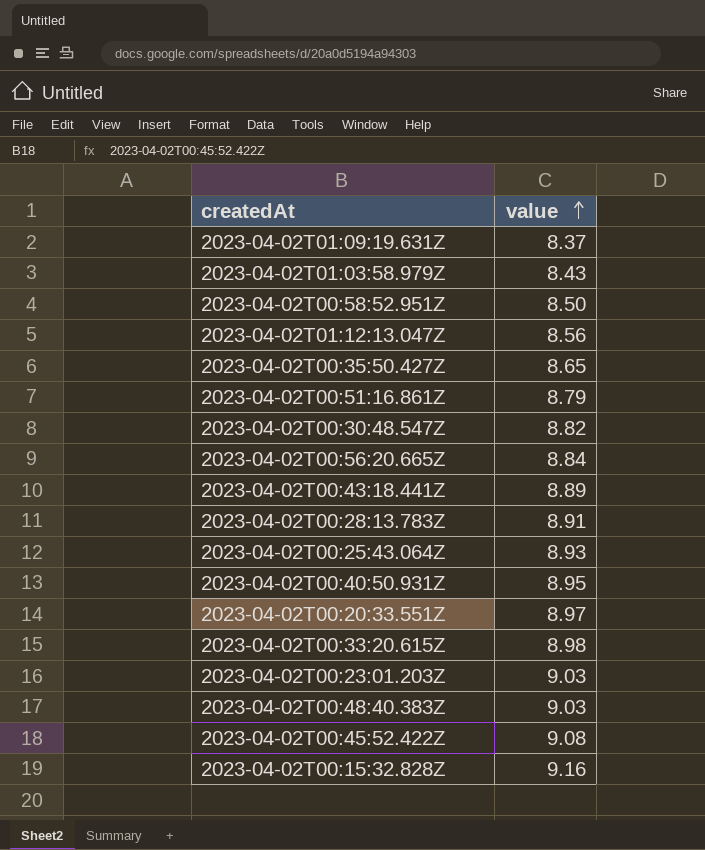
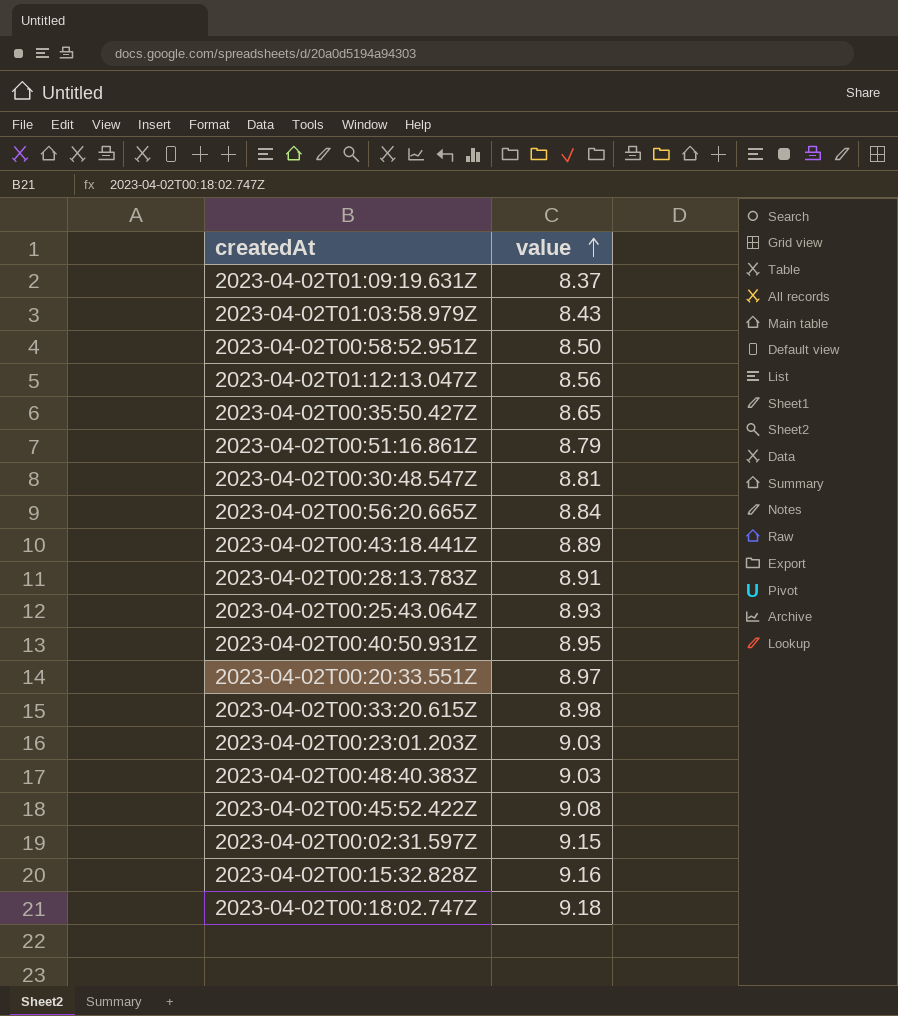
2023-04-02T00:30:48.547Z | value: 8.82 -> 8.81
row 2023-04-02T00:02:31.597Z: none -> 9.15
row 2023-04-02T00:18:02.747Z: none -> 9.18

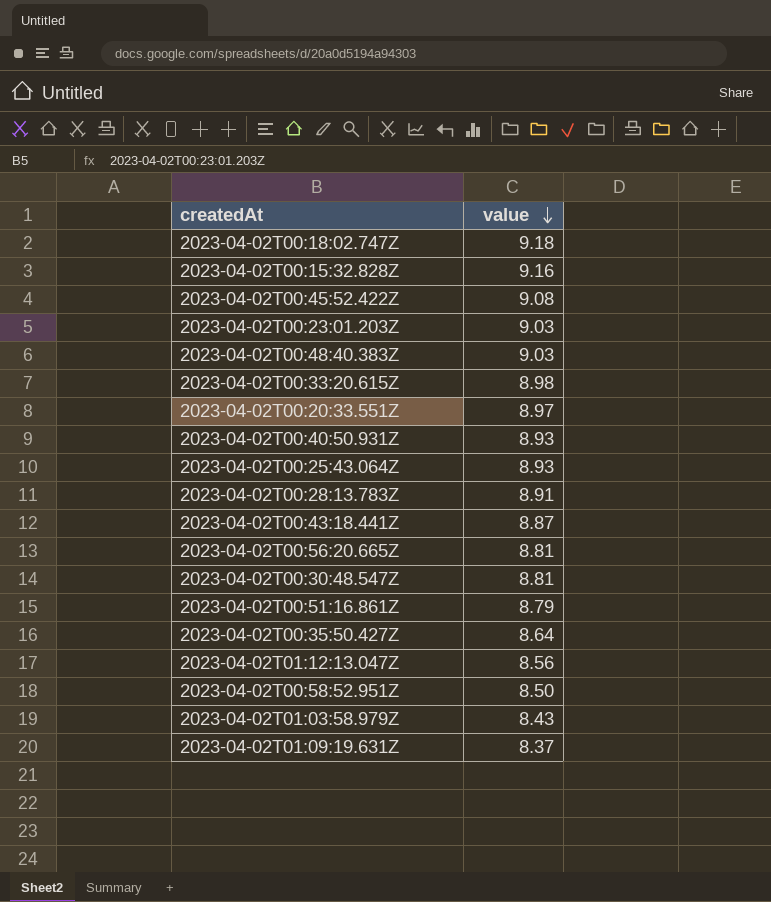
row order: value ascending -> value descending
row 2023-04-02T00:02:31.597Z: 9.15 -> none
2023-04-02T00:40:50.931Z | value: 8.95 -> 8.93
2023-04-02T00:43:18.441Z | value: 8.89 -> 8.87
2023-04-02T00:56:20.665Z | value: 8.84 -> 8.81
2023-04-02T00:35:50.427Z | value: 8.65 -> 8.64

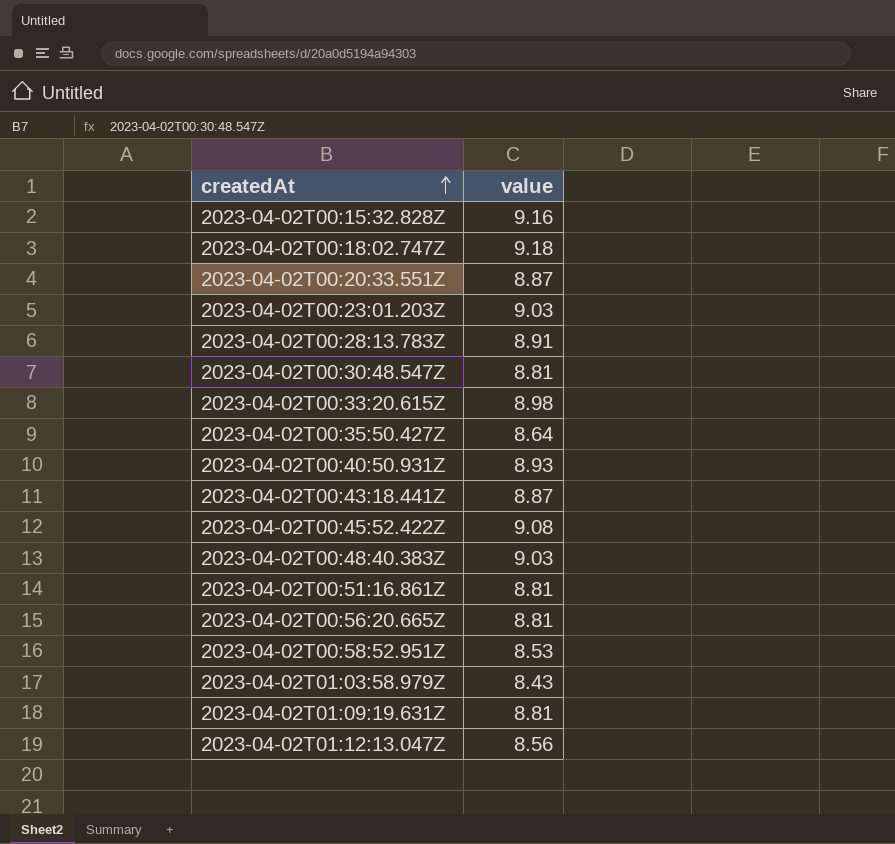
row order: value descending -> createdAt ascending
row 2023-04-02T00:25:43.064Z: 8.93 -> none
2023-04-02T00:20:33.551Z | value: 8.97 -> 8.87
2023-04-02T00:51:16.861Z | value: 8.79 -> 8.81
2023-04-02T00:58:52.951Z | value: 8.50 -> 8.53
2023-04-02T01:09:19.631Z | value: 8.37 -> 8.81

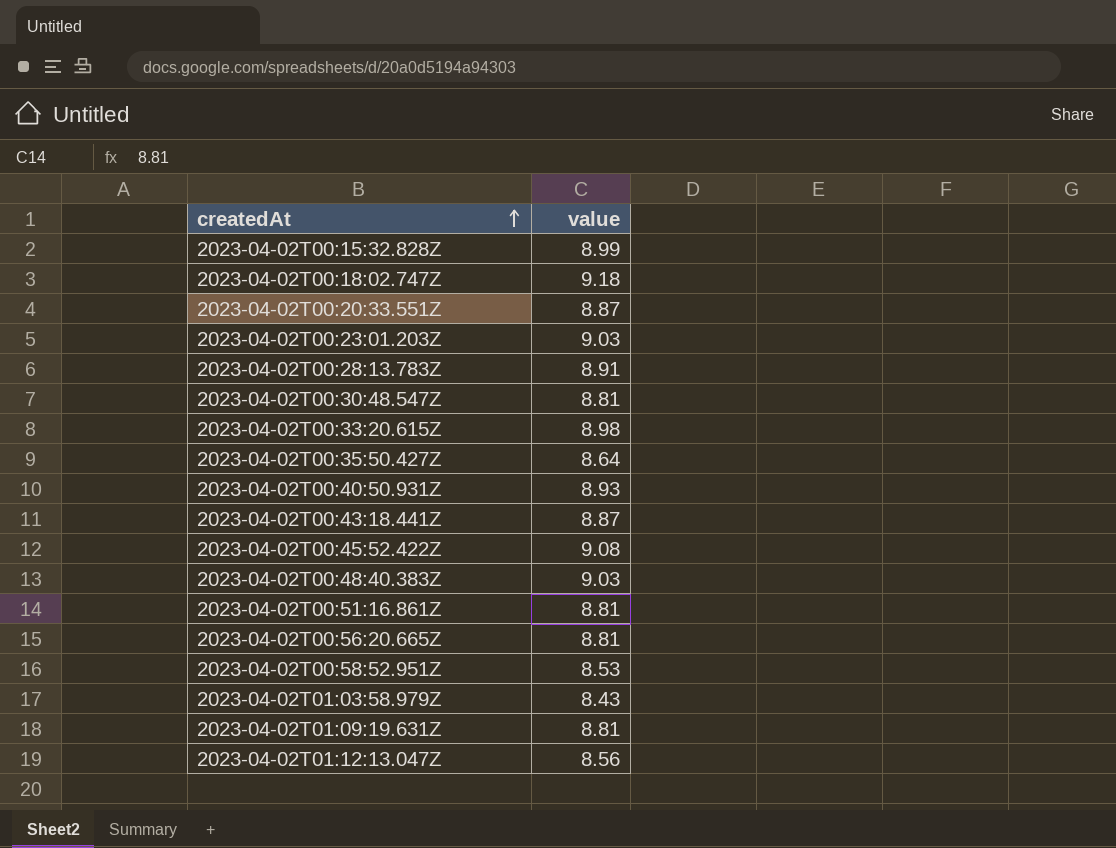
2023-04-02T00:15:32.828Z | value: 9.16 -> 8.99

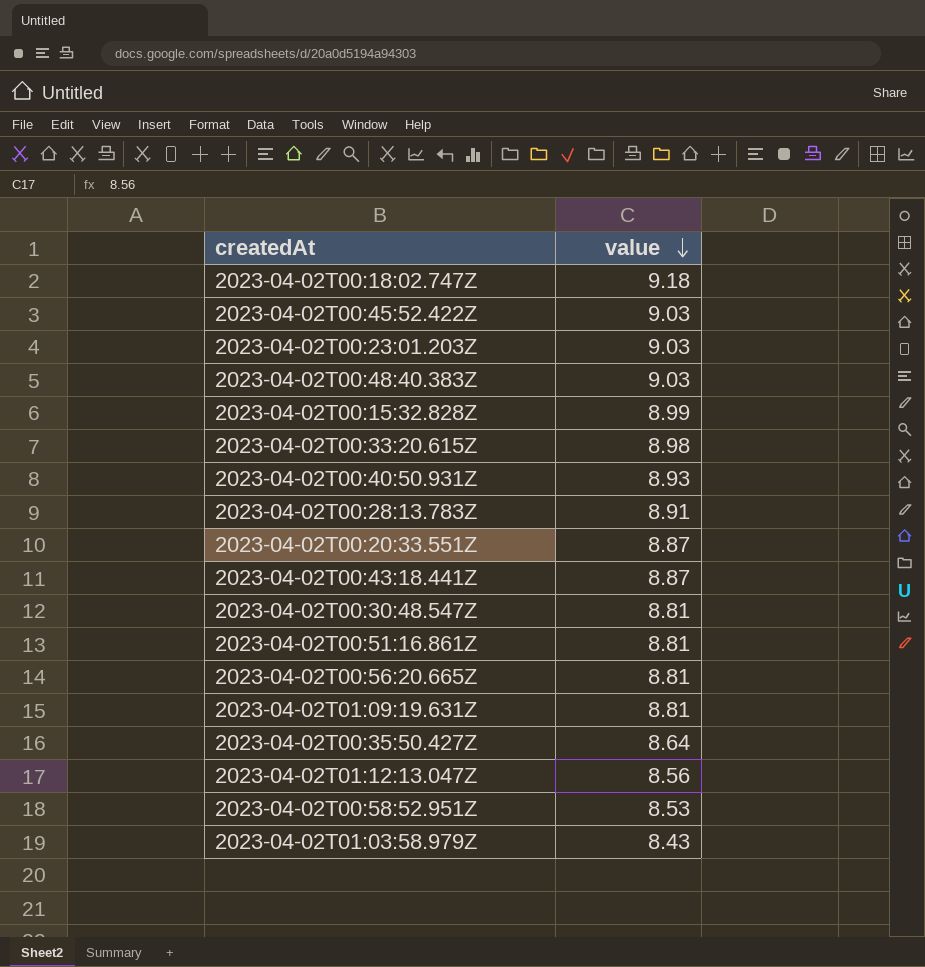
row order: createdAt ascending -> value descending
2023-04-02T00:45:52.422Z | value: 9.08 -> 9.03

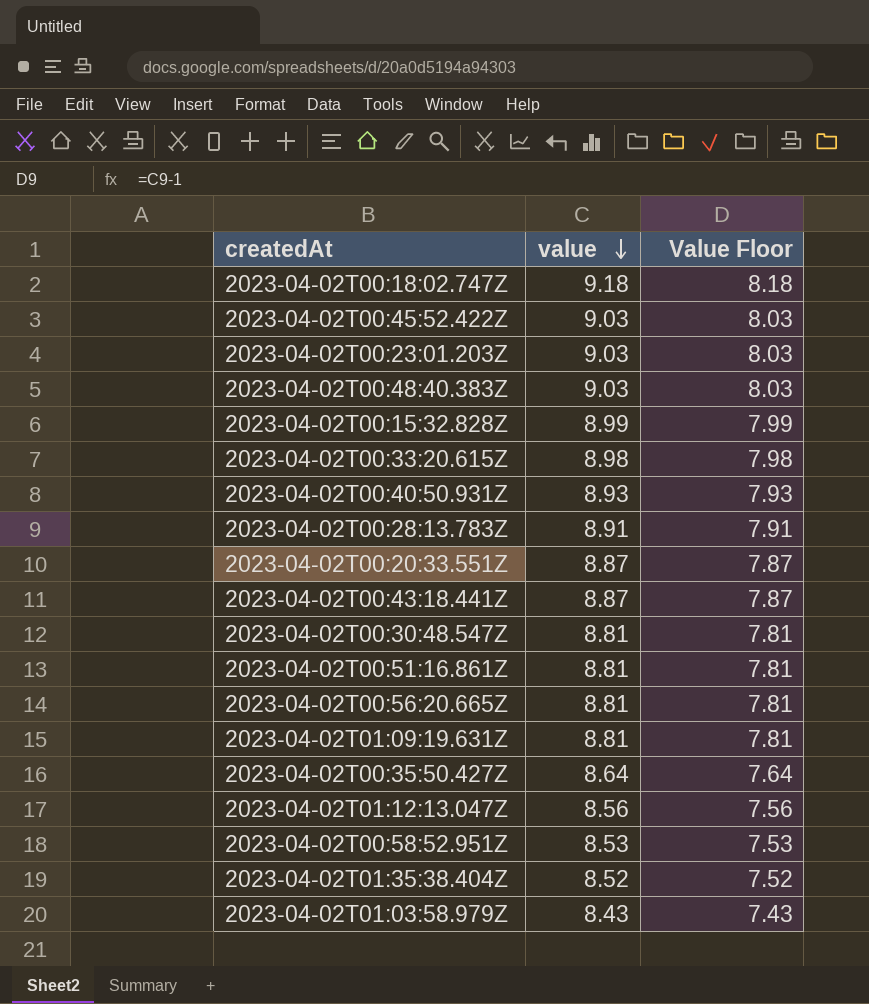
column Value Floor | formula: none -> [value] - 1
row 2023-04-02T01:35:38.404Z: none -> 8.52 | 7.52

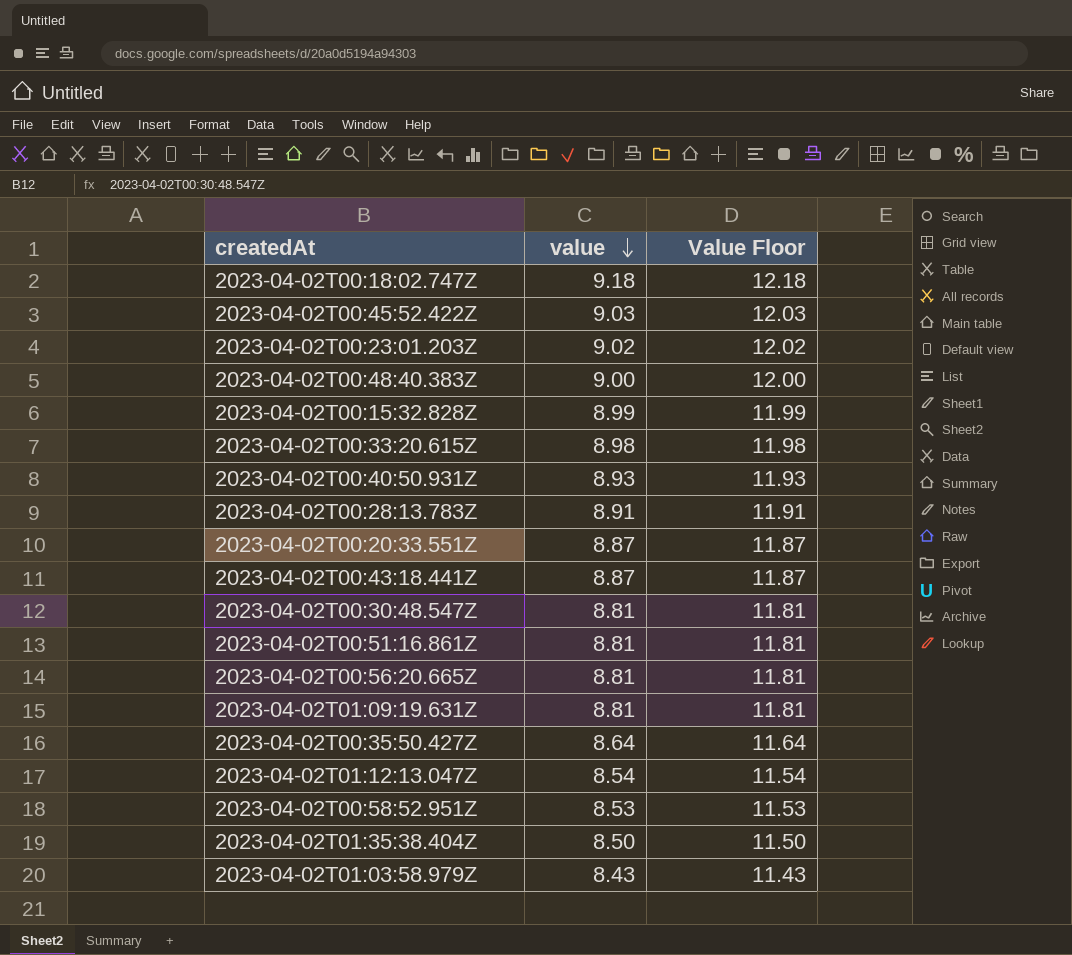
column Value Floor | formula: [value] - 1 -> [value] + 3
2023-04-02T00:23:01.203Z | value: 9.03 -> 9.02
2023-04-02T00:48:40.383Z | value: 9.03 -> 9.00
2023-04-02T01:12:13.047Z | value: 8.56 -> 8.54
2023-04-02T01:35:38.404Z | value: 8.52 -> 8.50

